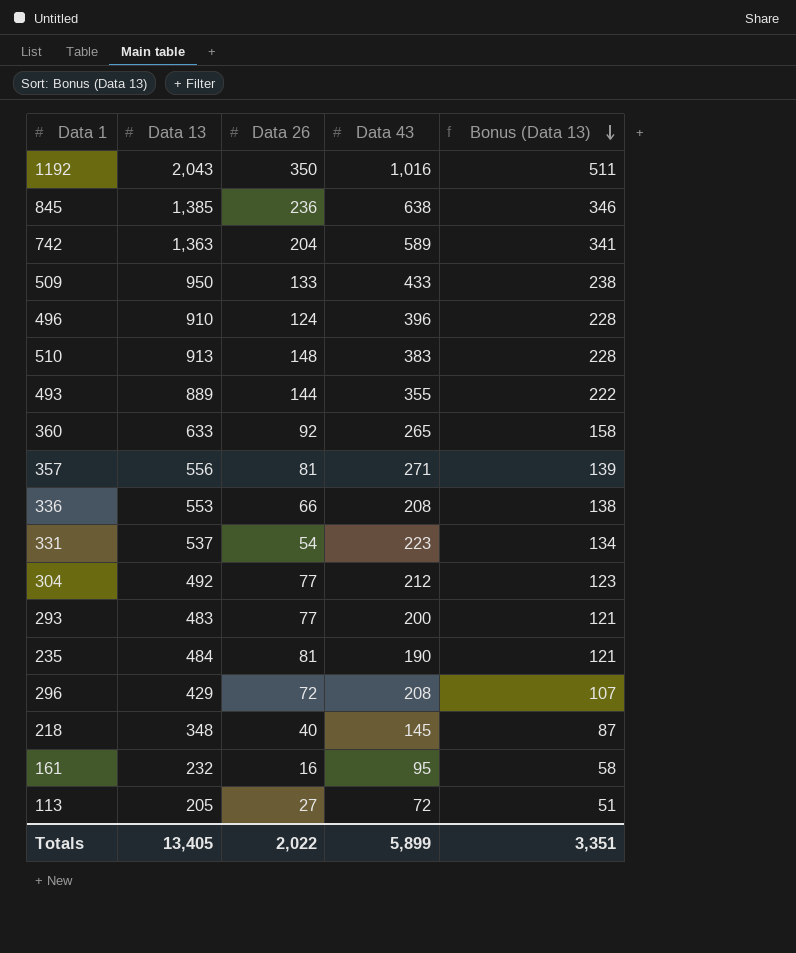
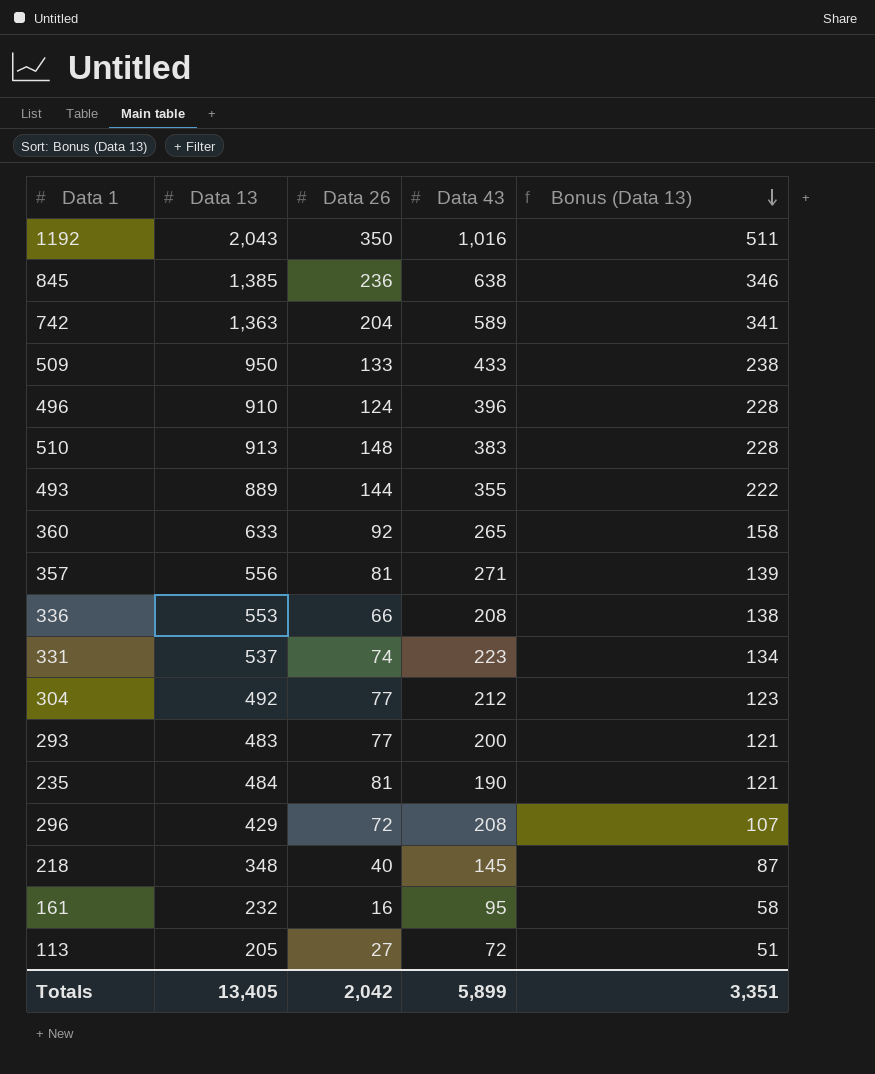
331 | Data 26: 54 -> 74
Totals | Data 26: 2,022 -> 2,042

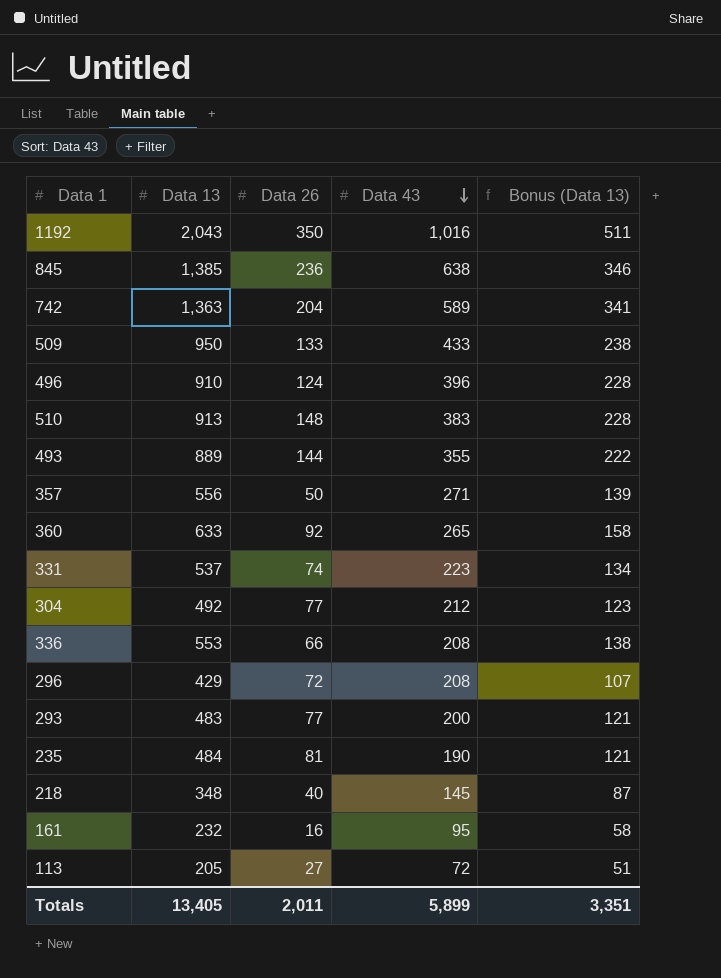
row order: Bonus (Data 13) descending -> Data 43 descending
357 | Data 26: 81 -> 50
Totals | Data 26: 2,042 -> 2,011

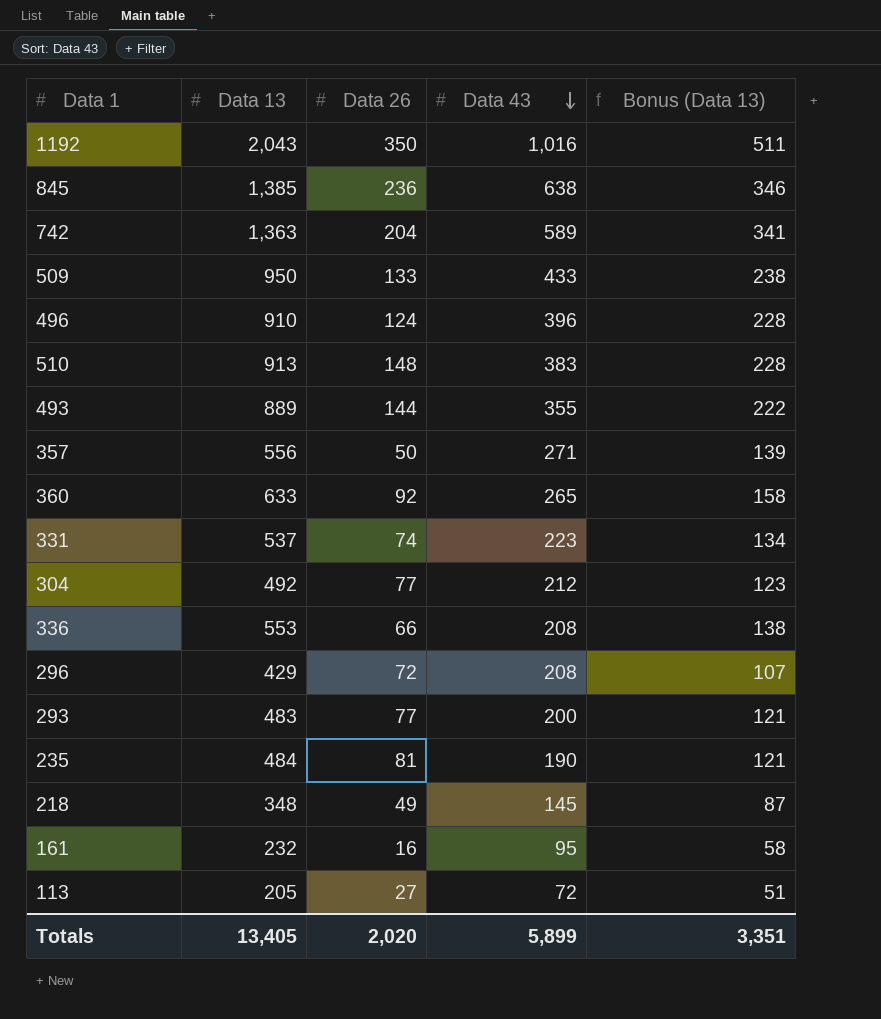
218 | Data 26: 40 -> 49
Totals | Data 26: 2,011 -> 2,020

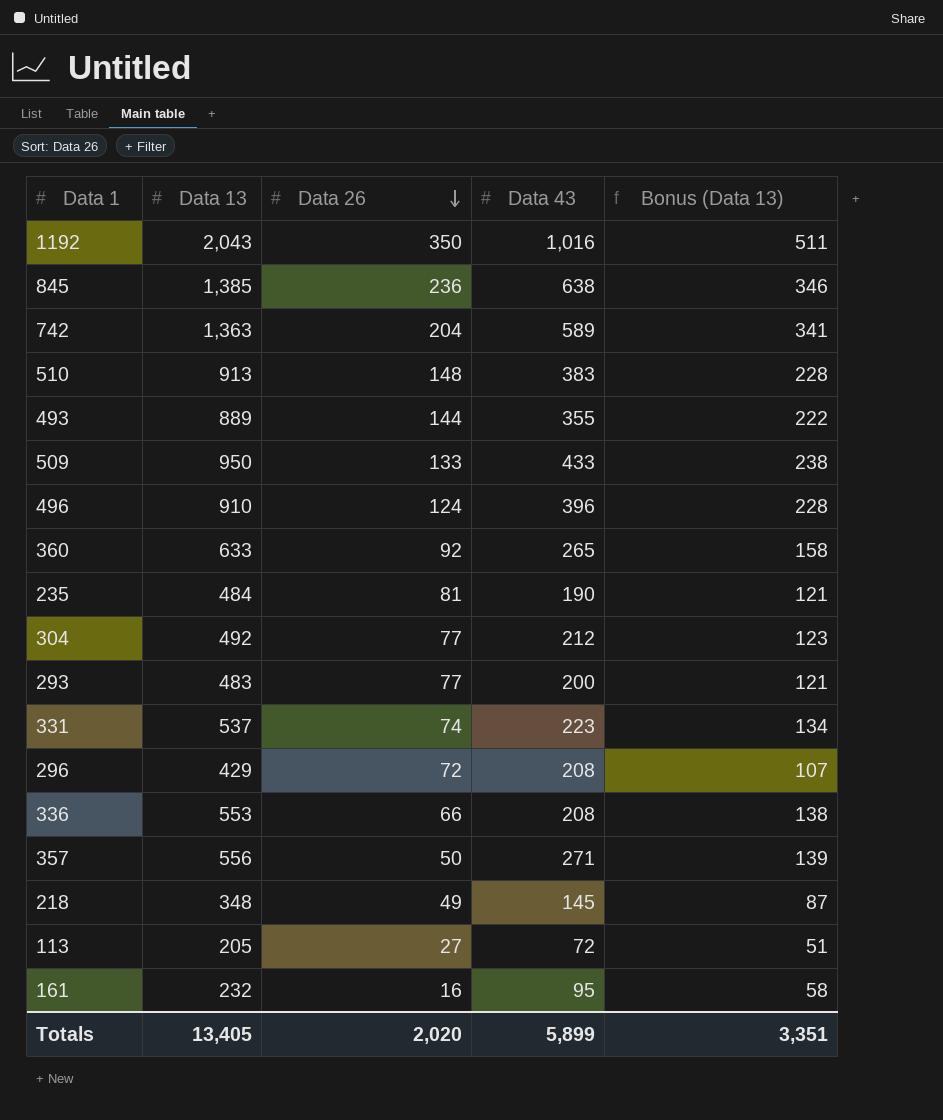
row order: Data 43 descending -> Data 26 descending

